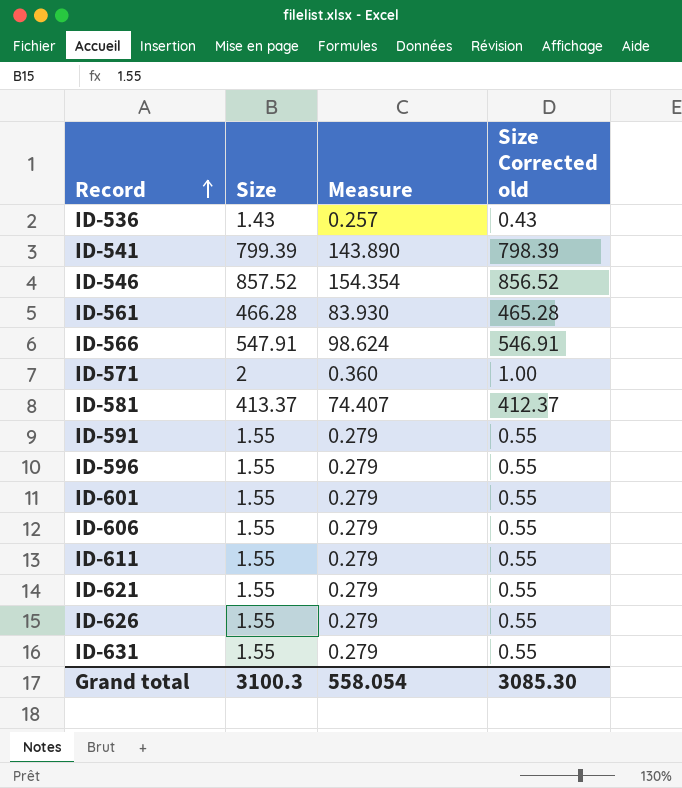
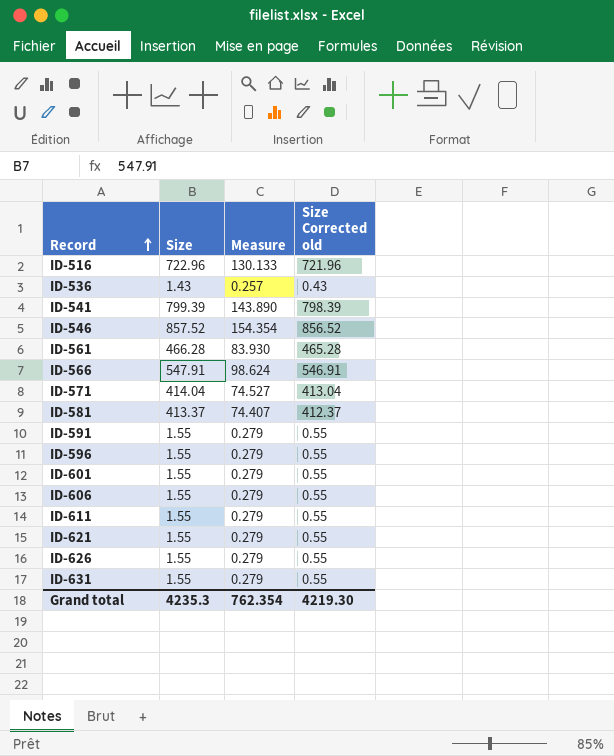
row ID-516: none -> 722.96 | 130.133 | 721.96
ID-571 | Size: 2 -> 414.04
ID-571 | Measure: 0.360 -> 74.527
ID-571 | Size Corrected old: 1.00 -> 413.04
Grand total | Size: 3100.3 -> 4235.3
Grand total | Measure: 558.054 -> 762.354
Grand total | Size Corrected old: 3085.30 -> 4219.30

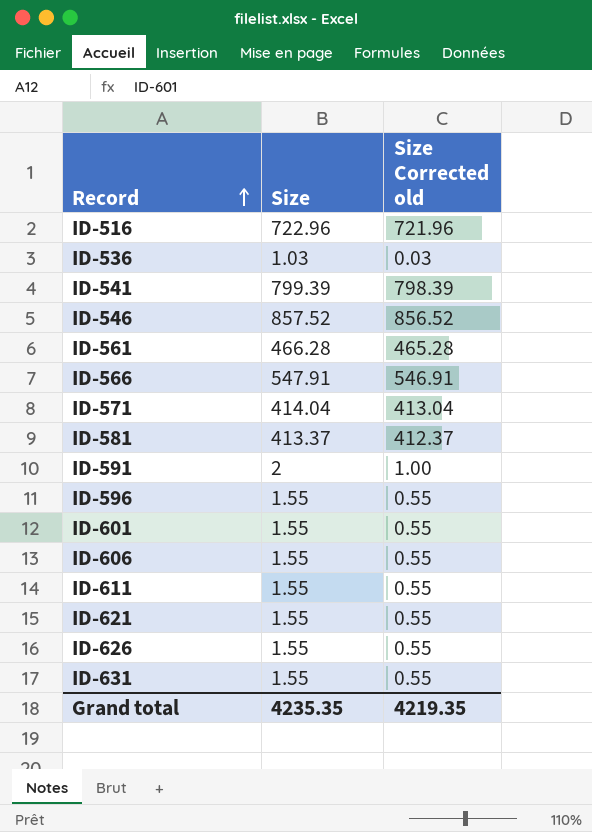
column Measure | formula: [Size] * 0.18 -> none
ID-536 | Size: 1.43 -> 1.03
ID-536 | Size Corrected old: 0.43 -> 0.03
ID-591 | Size: 1.55 -> 2
ID-591 | Size Corrected old: 0.55 -> 1.00
Grand total | Size: 4235.3 -> 4235.35
Grand total | Size Corrected old: 4219.30 -> 4219.35

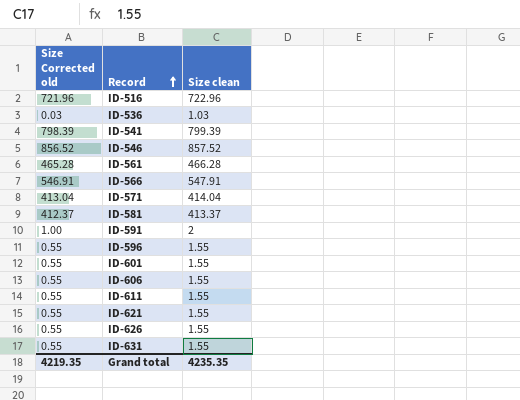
column Size Corrected old | position: 3 -> 1
column name: Size -> Size clean

